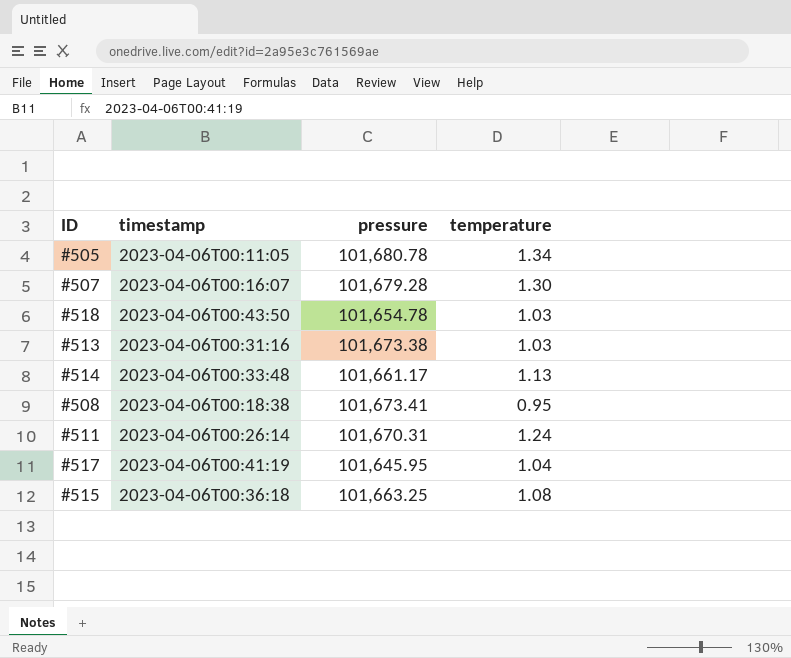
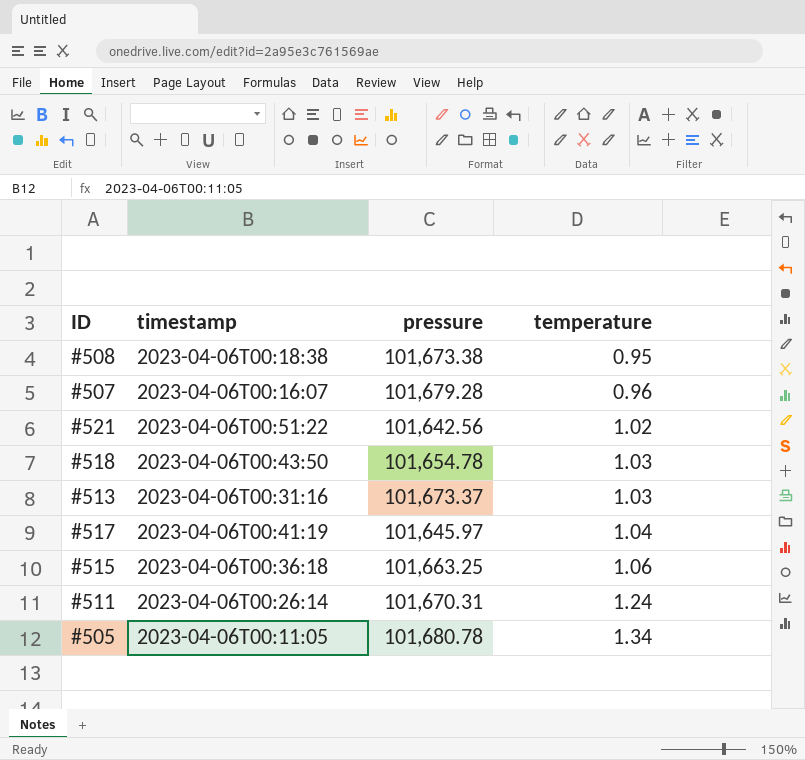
row order: none -> temperature ascending
row #514: 2023-04-06T00:33:48 | 101,661.17 | 1.13 -> none
#508 | pressure: 101,673.41 -> 101,673.38
#507 | temperature: 1.30 -> 0.96
row #521: none -> 2023-04-06T00:51:22 | 101,642.56 | 1.02
#513 | pressure: 101,673.38 -> 101,673.37
#517 | pressure: 101,645.95 -> 101,645.97
#515 | temperature: 1.08 -> 1.06

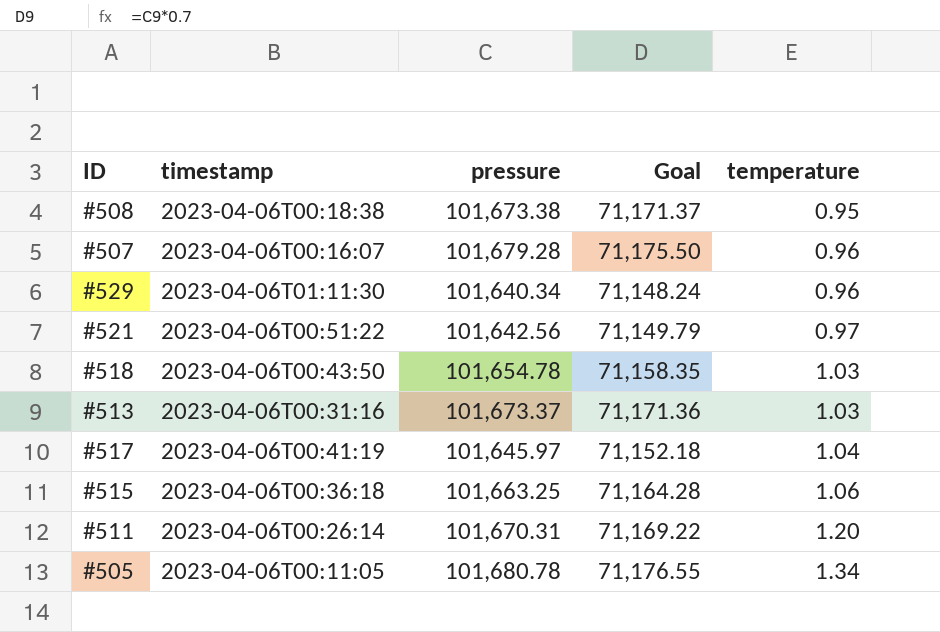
column Goal | formula: none -> [pressure] * 0.7
row #529: none -> 2023-04-06T01:11:30 | 101,640.34 | 71,148.24 | 0.96
#521 | temperature: 1.02 -> 0.97
#511 | temperature: 1.24 -> 1.20

